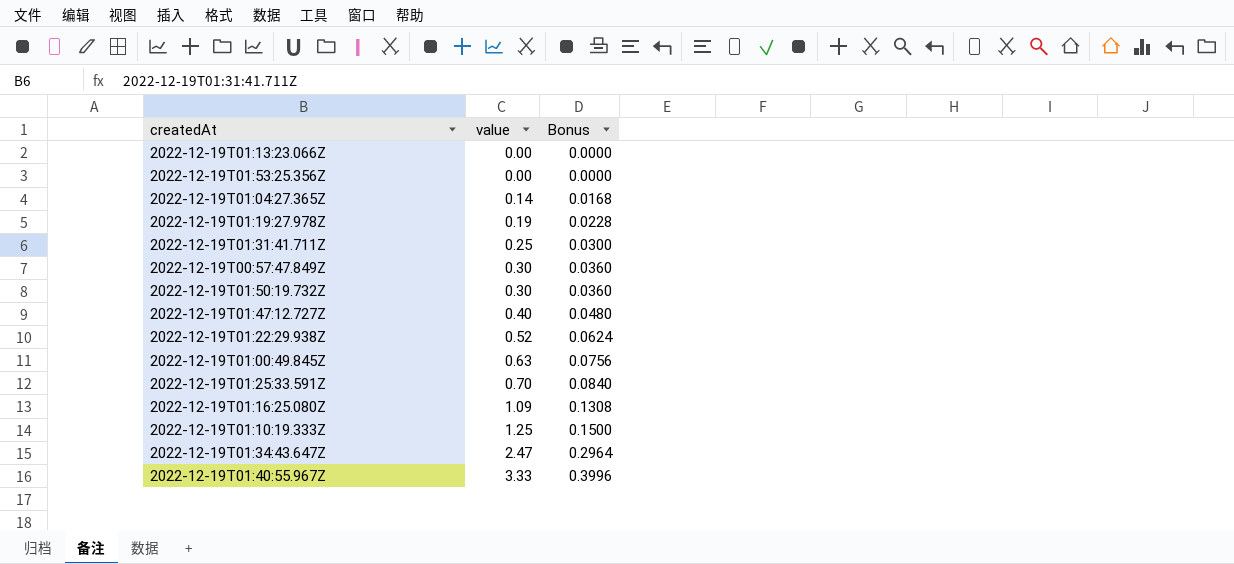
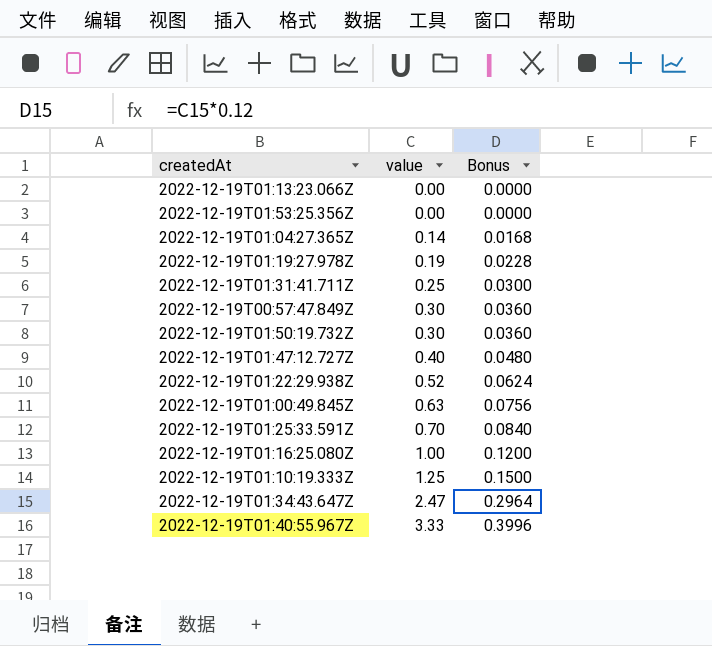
2022-12-19T01:16:25.080Z | value: 1.09 -> 1.00
2022-12-19T01:16:25.080Z | Bonus: 0.1308 -> 0.1200

